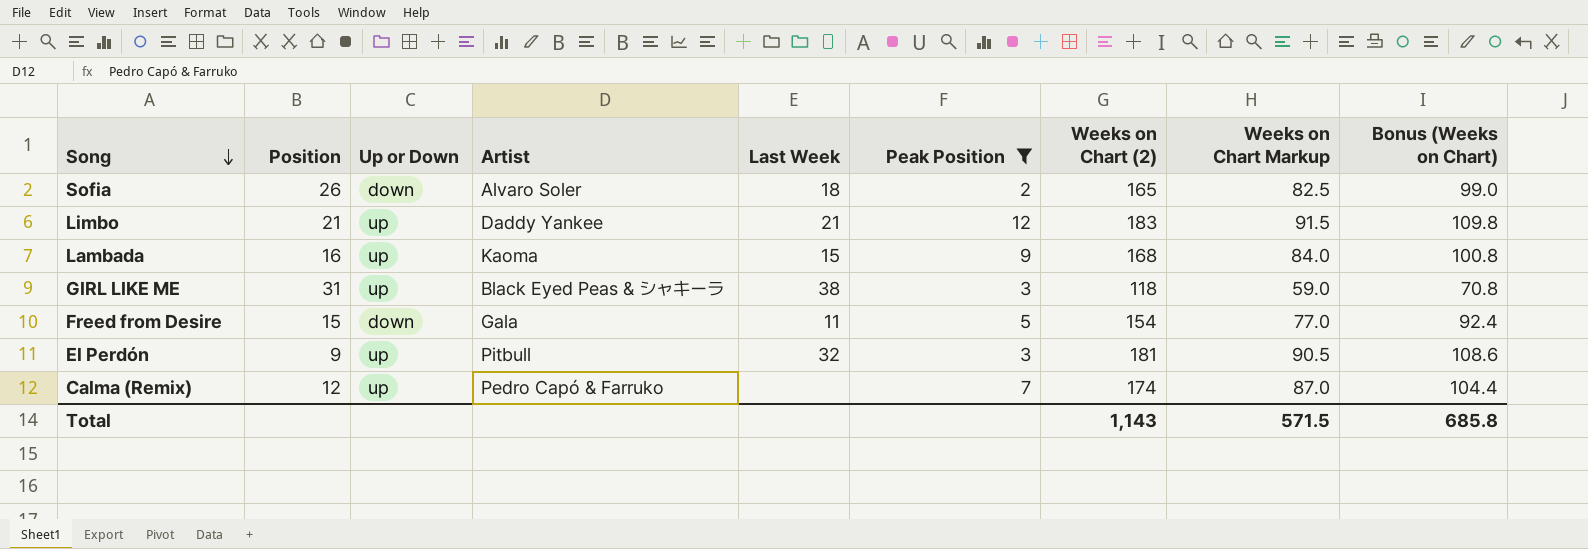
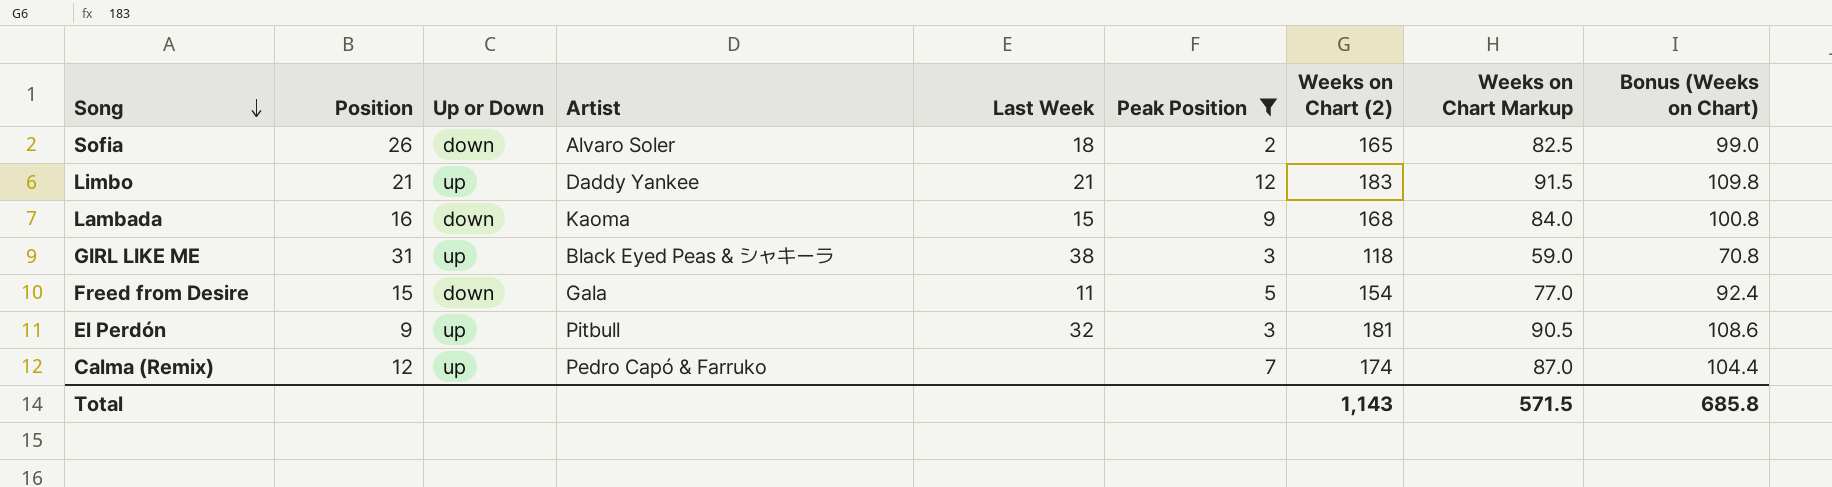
Lambada | Up or Down: up -> down

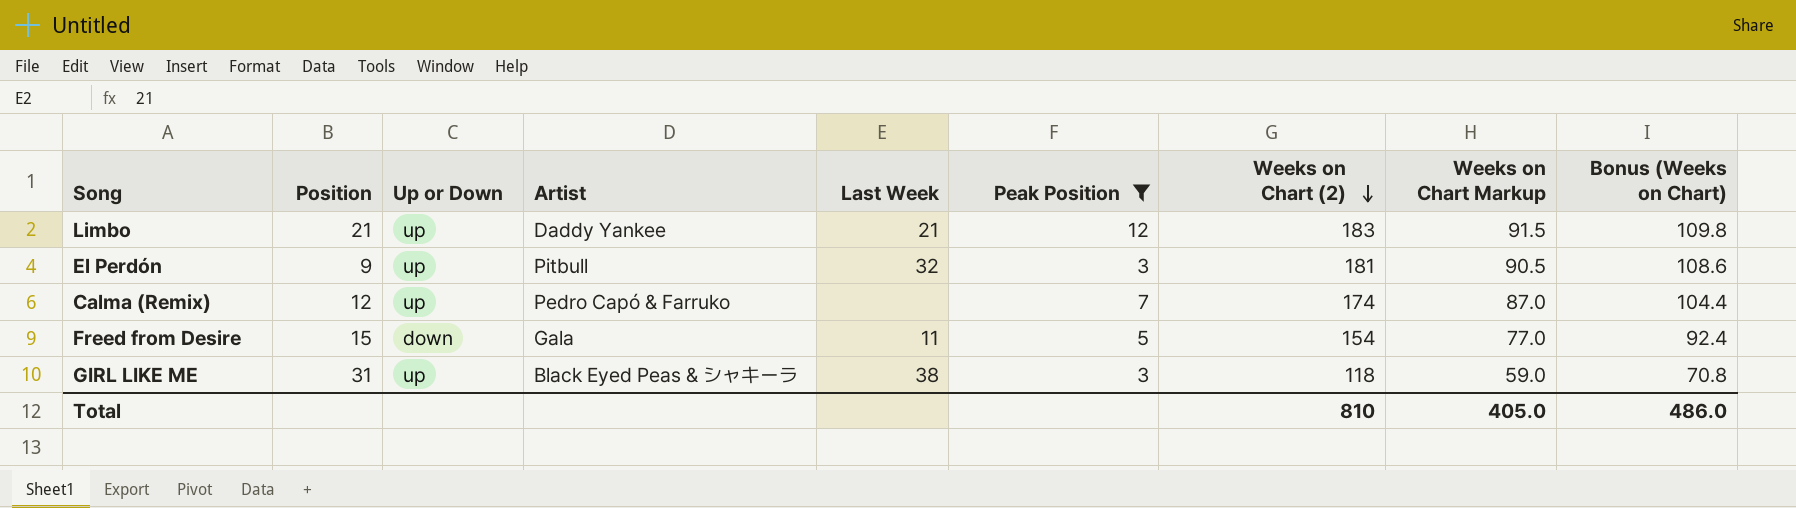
row order: Song descending -> Weeks on Chart (2) descending
row Sofia: 26 | down | Alvaro Soler | 18 | 2 | 165 | 82.5 | 99.0 -> none
row Lambada: 16 | down | Kaoma | 15 | 9 | 168 | 84.0 | 100.8 -> none
Total | Weeks on Chart (2): 1,143 -> 810
Total | Weeks on Chart Markup: 571.5 -> 405.0
Total | Bonus (Weeks on Chart): 685.8 -> 486.0

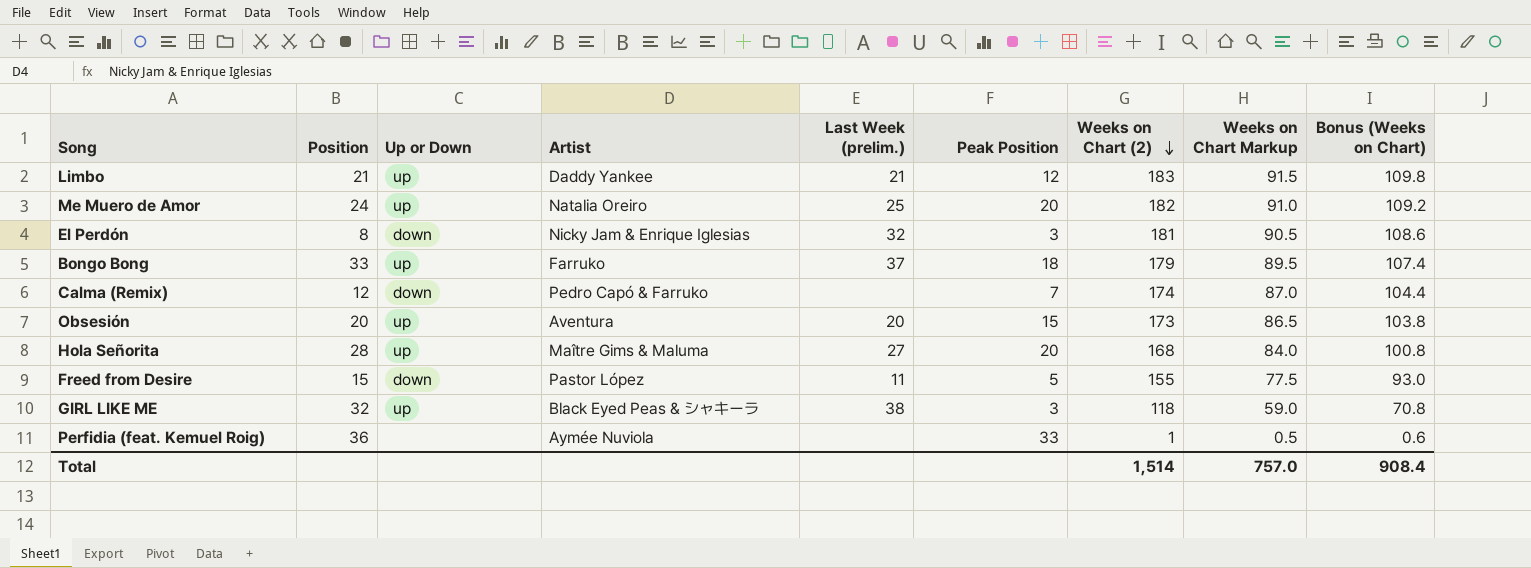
filter: Peak Position <= 12 -> none
column name: Last Week -> Last Week (prelim.)
El Perdón | Position: 9 -> 8
El Perdón | Up or Down: up -> down
El Perdón | Artist: Pitbull -> Nicky Jam & Enrique Iglesias
Calma (Remix) | Up or Down: up -> down
Freed from Desire | Artist: Gala -> Pastor López
Freed from Desire | Weeks on Chart (2): 154 -> 155
Freed from Desire | Weeks on Chart Markup: 77.0 -> 77.5
Freed from Desire | Bonus (Weeks on Chart): 92.4 -> 93.0
GIRL LIKE ME | Position: 31 -> 32
Total | Weeks on Chart (2): 810 -> 1,514
Total | Weeks on Chart Markup: 405.0 -> 757.0
Total | Bonus (Weeks on Chart): 486.0 -> 908.4

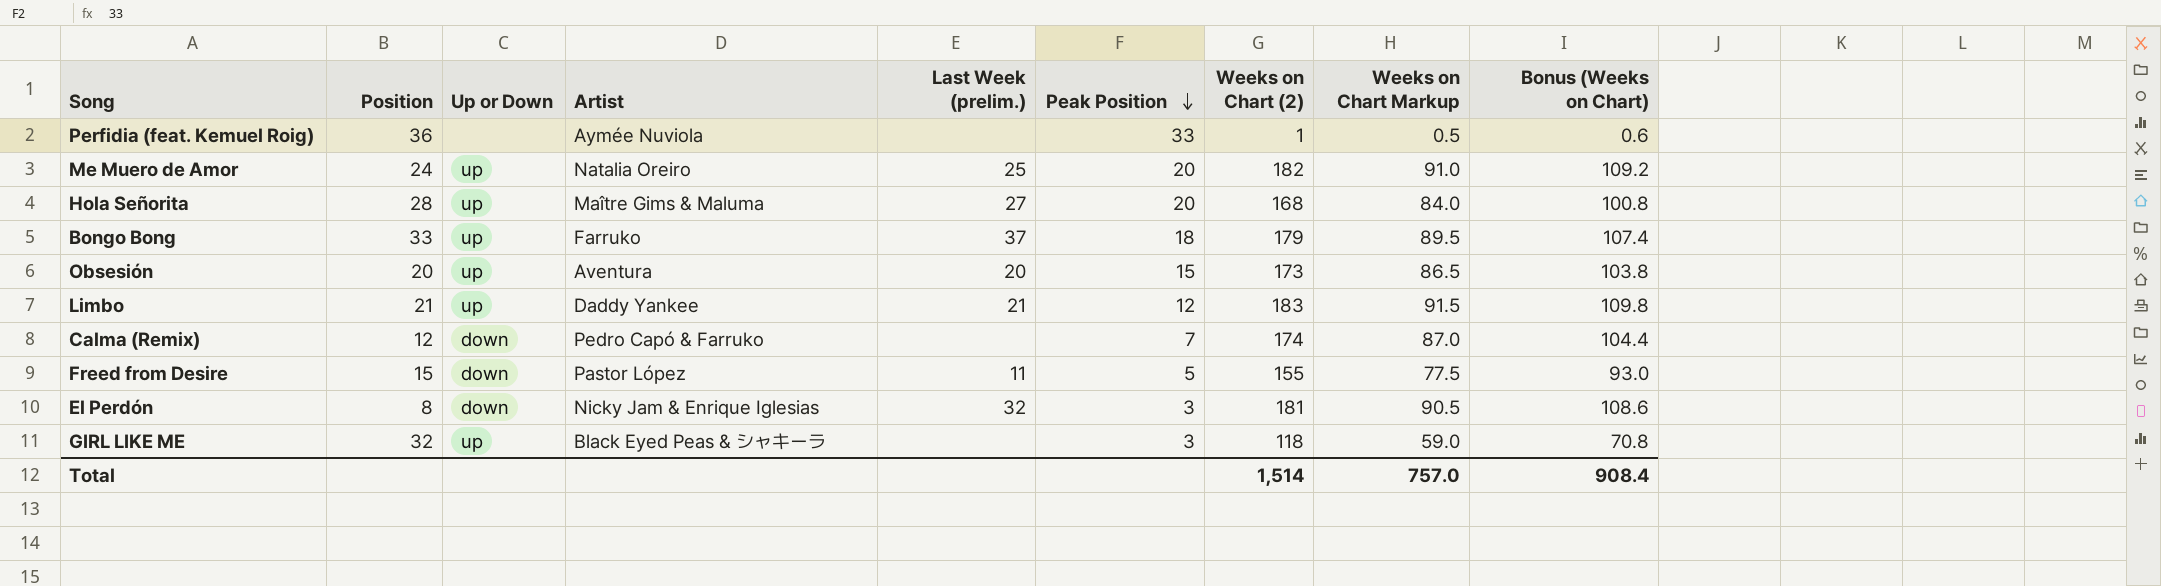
row order: Weeks on Chart (2) descending -> Peak Position descending
GIRL LIKE ME | Last Week (prelim.): 38 -> none

